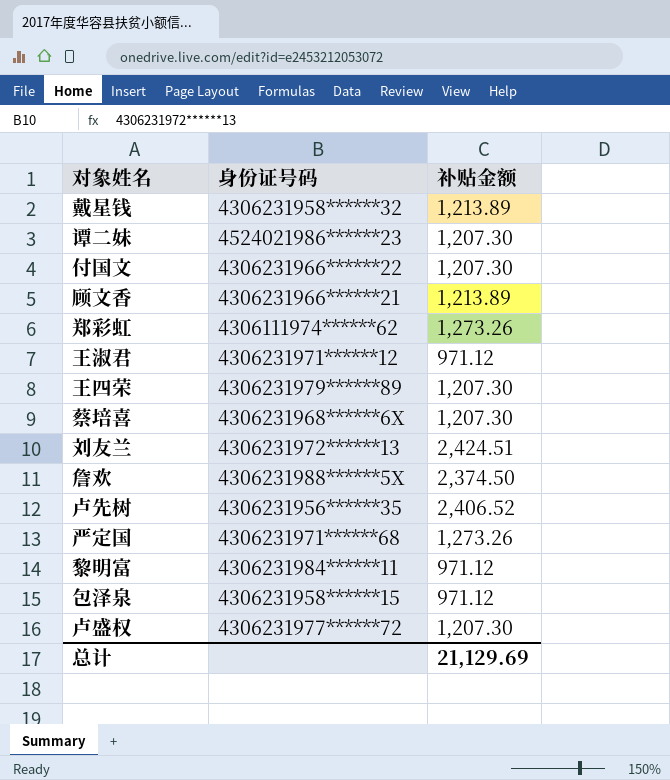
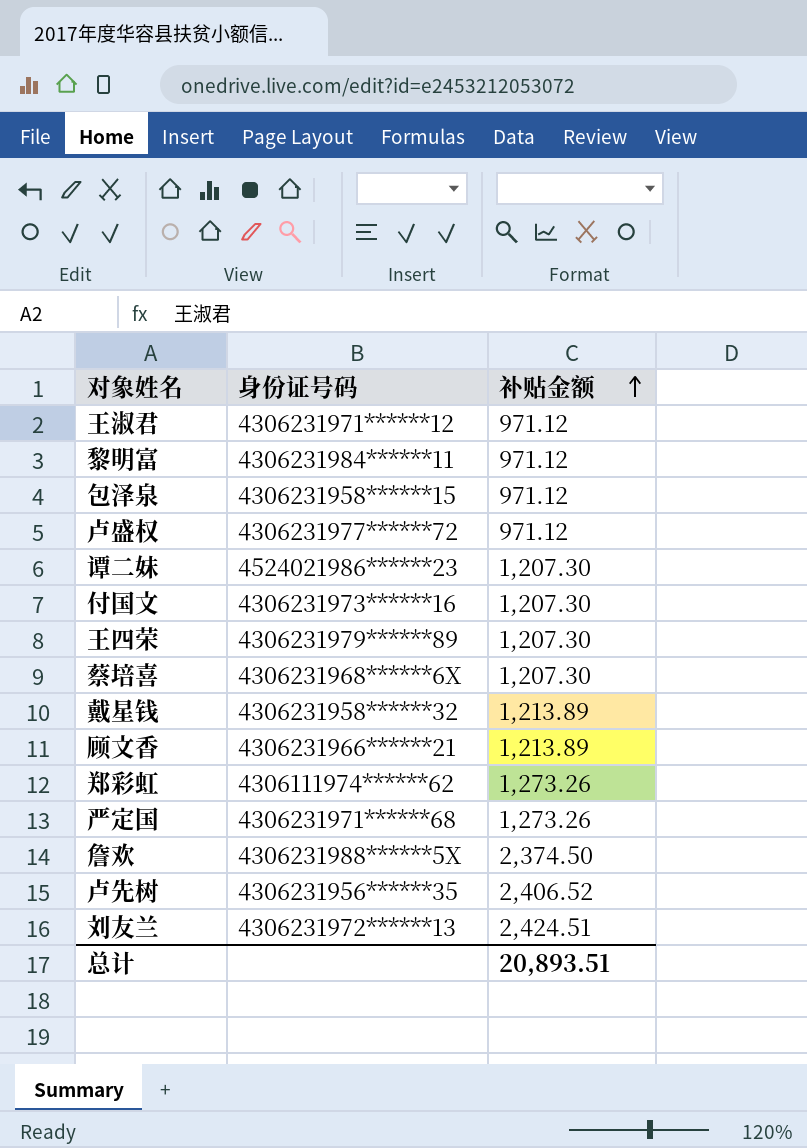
row order: none -> 补贴金额 ascending
卢盛权 | 补贴金额: 1,207.30 -> 971.12
付国文 | 身份证号码: 4306231966******22 -> 4306231973******16
总计 | 补贴金额: 21,129.69 -> 20,893.51

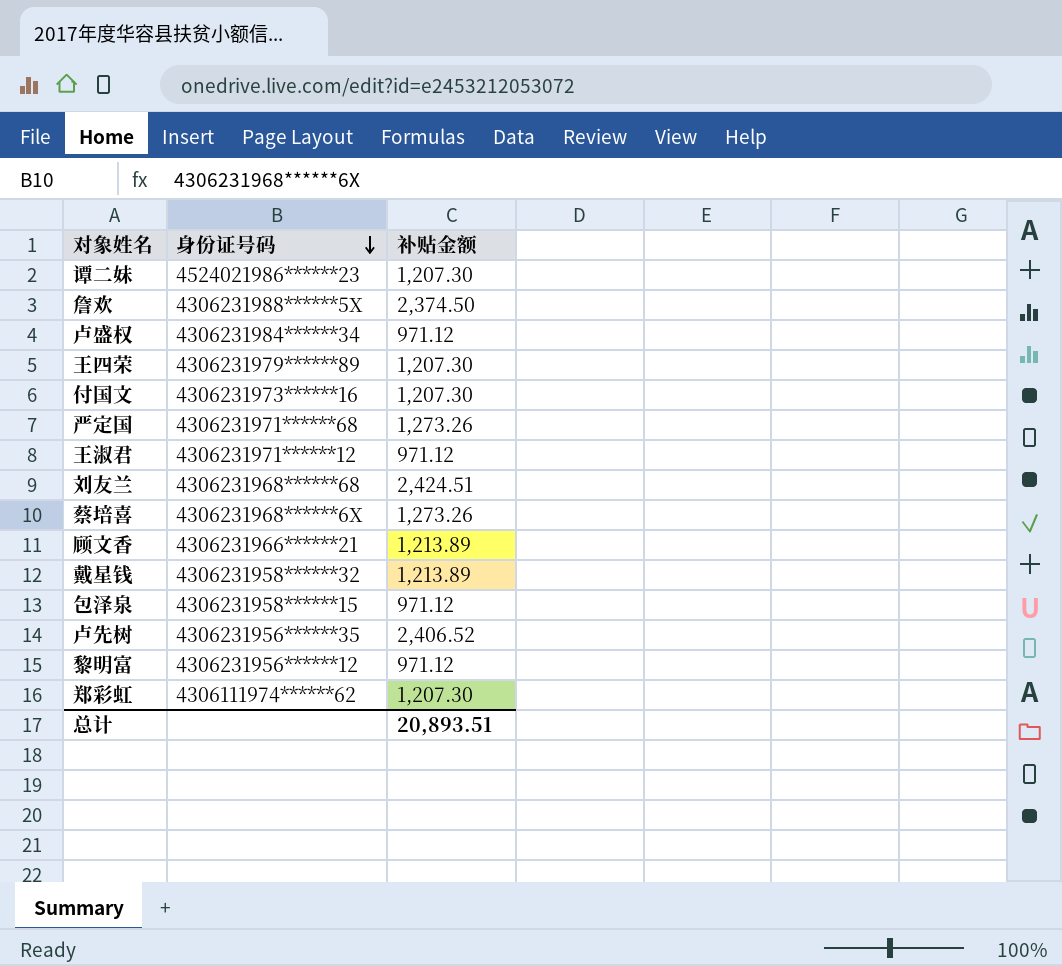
row order: 补贴金额 ascending -> 身份证号码 descending
卢盛权 | 身份证号码: 4306231977******72 -> 4306231984******34
刘友兰 | 身份证号码: 4306231972******13 -> 4306231968******68
蔡培喜 | 补贴金额: 1,207.30 -> 1,273.26
黎明富 | 身份证号码: 4306231984******11 -> 4306231956******12
郑彩虹 | 补贴金额: 1,273.26 -> 1,207.30

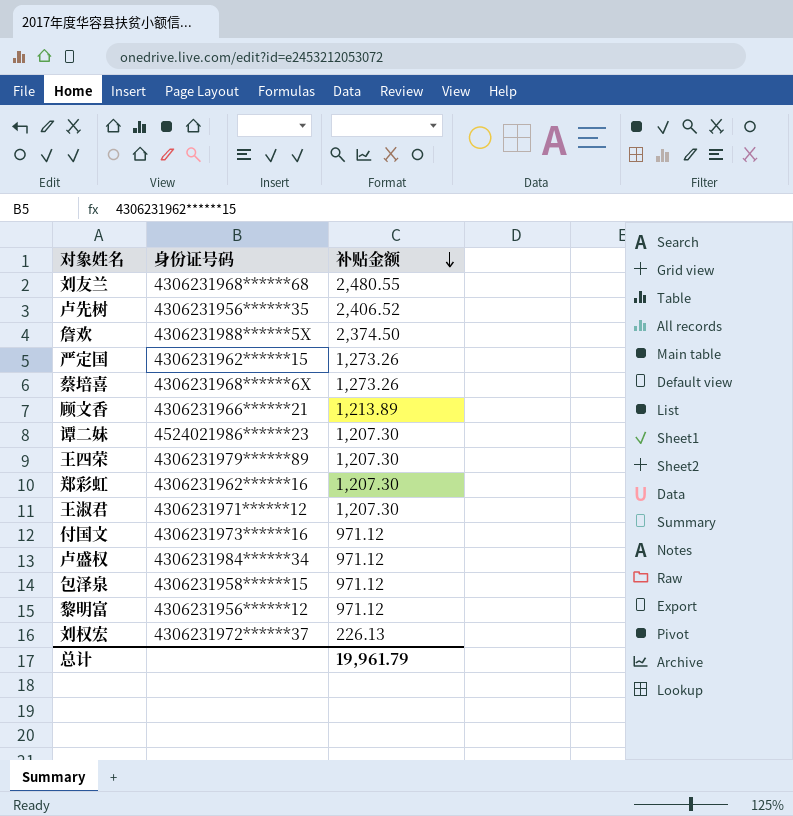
row order: 身份证号码 descending -> 补贴金额 descending
row 戴星钱: 4306231958******32 | 1,213.89 -> none
刘友兰 | 补贴金额: 2,424.51 -> 2,480.55
严定国 | 身份证号码: 4306231971******68 -> 4306231962******15
郑彩虹 | 身份证号码: 4306111974******62 -> 4306231962******16
王淑君 | 补贴金额: 971.12 -> 1,207.30
付国文 | 补贴金额: 1,207.30 -> 971.12
row 刘权宏: none -> 4306231972******37 | 226.13
总计 | 补贴金额: 20,893.51 -> 19,961.79

